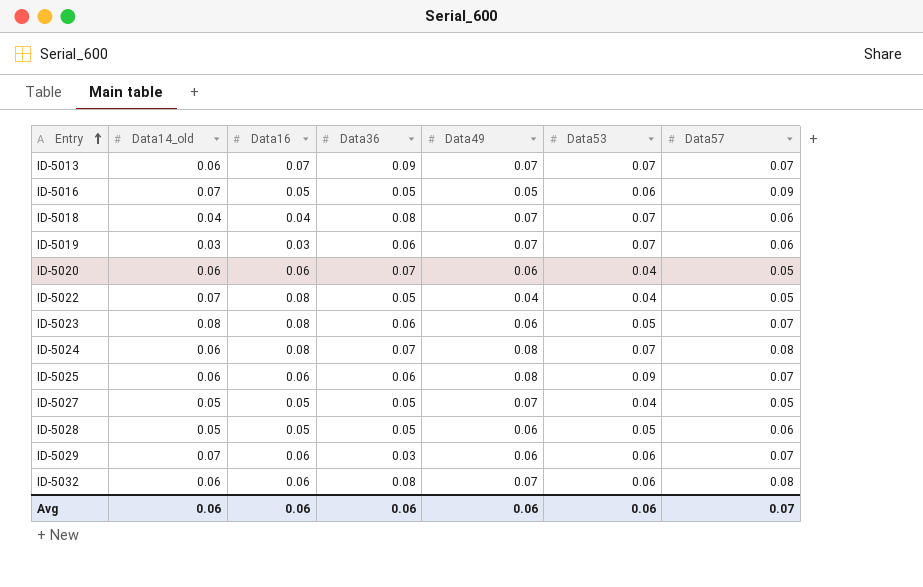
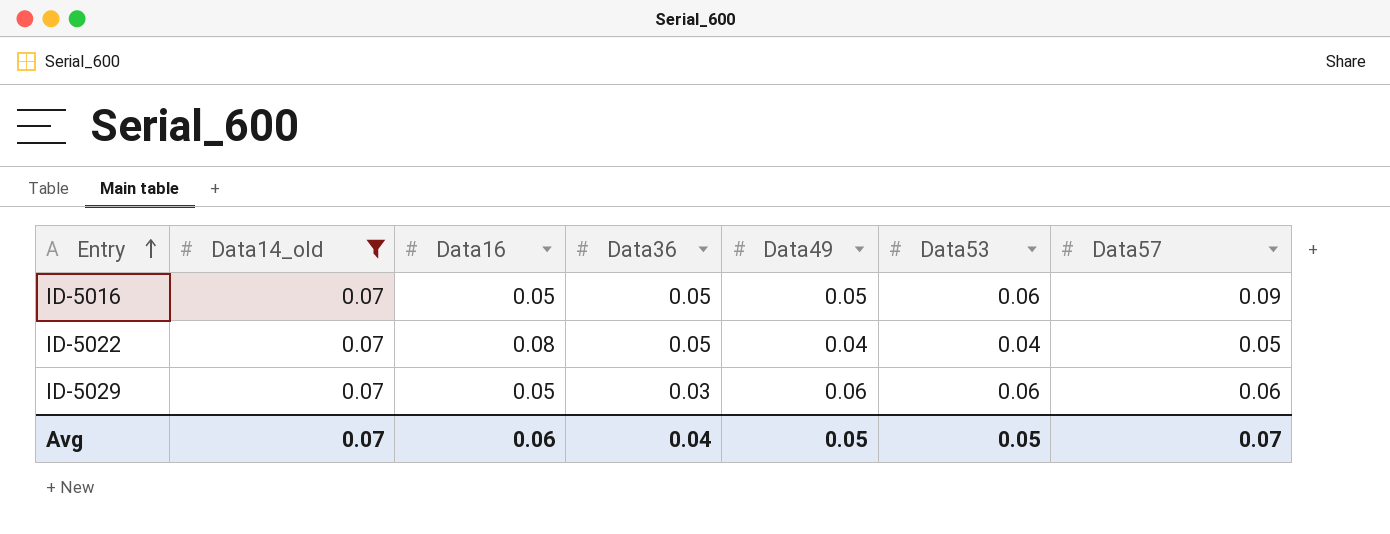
filter: none -> Data14_old = 0.07
ID-5029 | Data16: 0.06 -> 0.05
ID-5029 | Data57: 0.07 -> 0.06
Avg | Data14_old: 0.06 -> 0.07
Avg | Data36: 0.06 -> 0.04
Avg | Data49: 0.06 -> 0.05
Avg | Data53: 0.06 -> 0.05

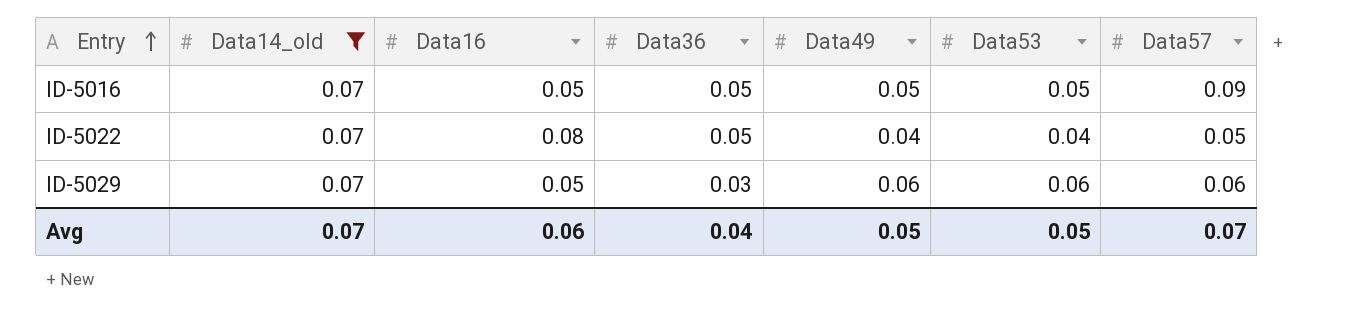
ID-5016 | Data53: 0.06 -> 0.05

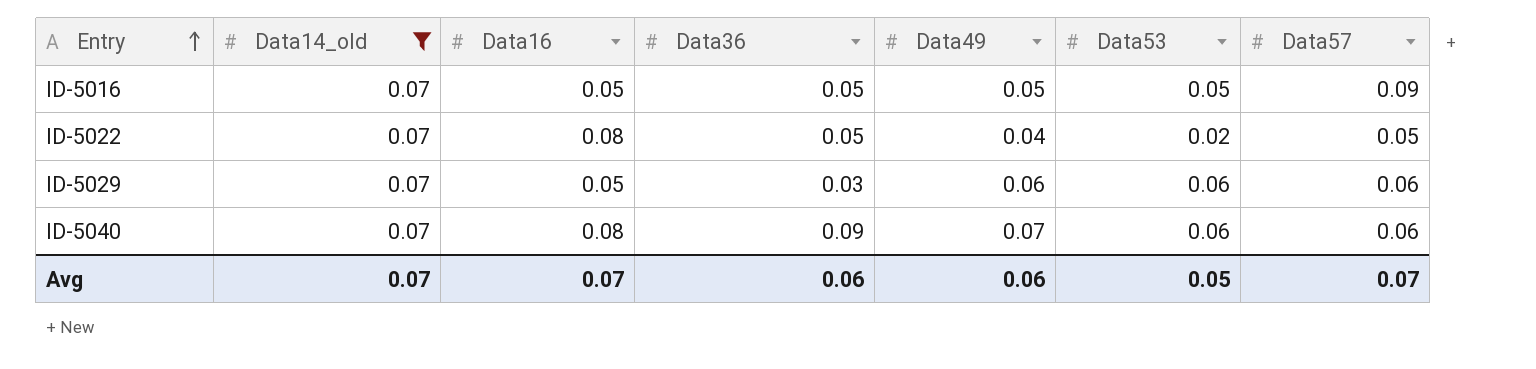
ID-5022 | Data53: 0.04 -> 0.02
row ID-5040: none -> 0.07 | 0.08 | 0.09 | 0.07 | 0.06 | 0.06
Avg | Data16: 0.06 -> 0.07
Avg | Data36: 0.04 -> 0.06
Avg | Data49: 0.05 -> 0.06

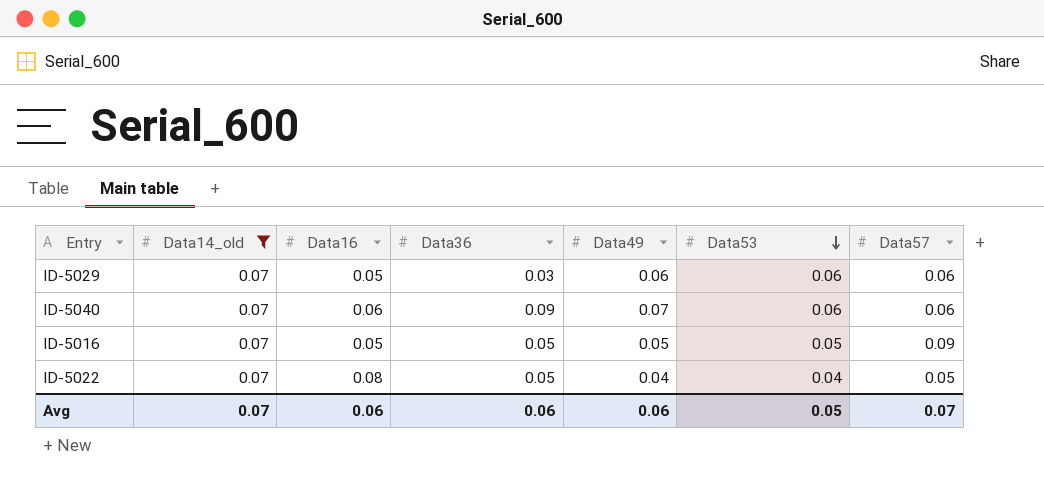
row order: Entry ascending -> Data53 descending
ID-5040 | Data16: 0.08 -> 0.06
ID-5022 | Data53: 0.02 -> 0.04
Avg | Data16: 0.07 -> 0.06

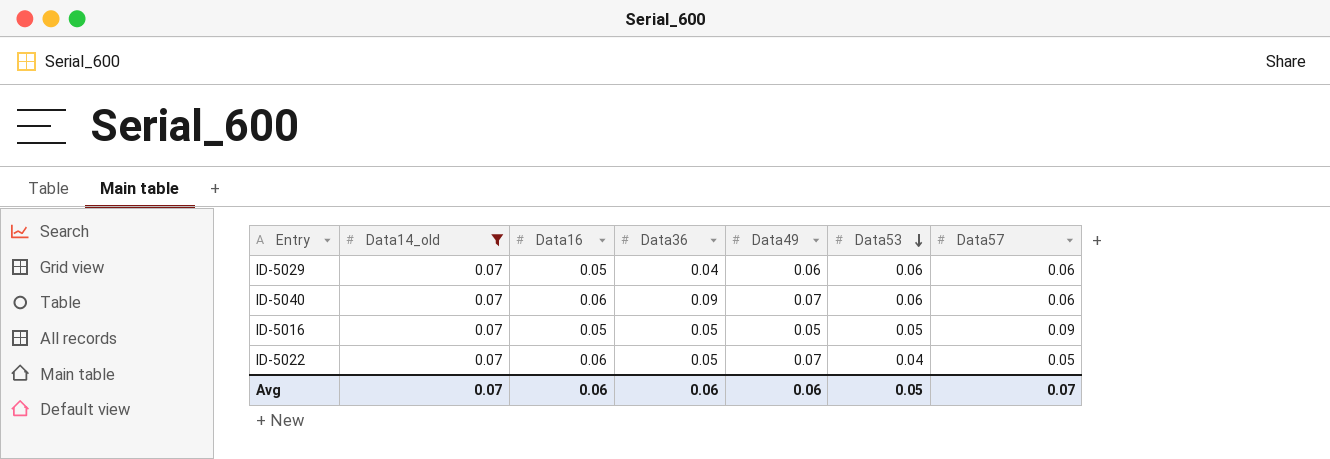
ID-5029 | Data36: 0.03 -> 0.04
ID-5022 | Data16: 0.08 -> 0.06
ID-5022 | Data49: 0.04 -> 0.07

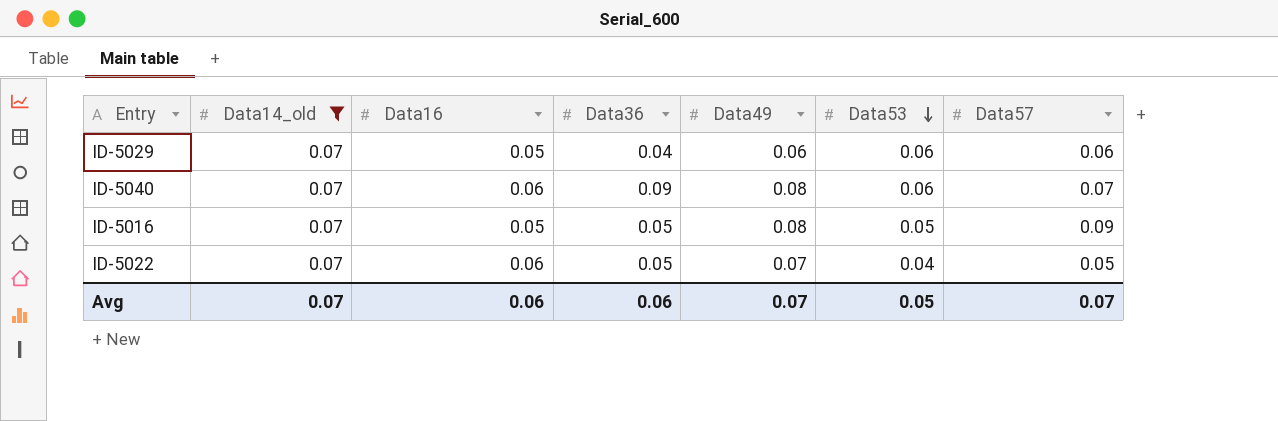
ID-5040 | Data49: 0.07 -> 0.08
ID-5040 | Data57: 0.06 -> 0.07
ID-5016 | Data49: 0.05 -> 0.08
Avg | Data49: 0.06 -> 0.07

